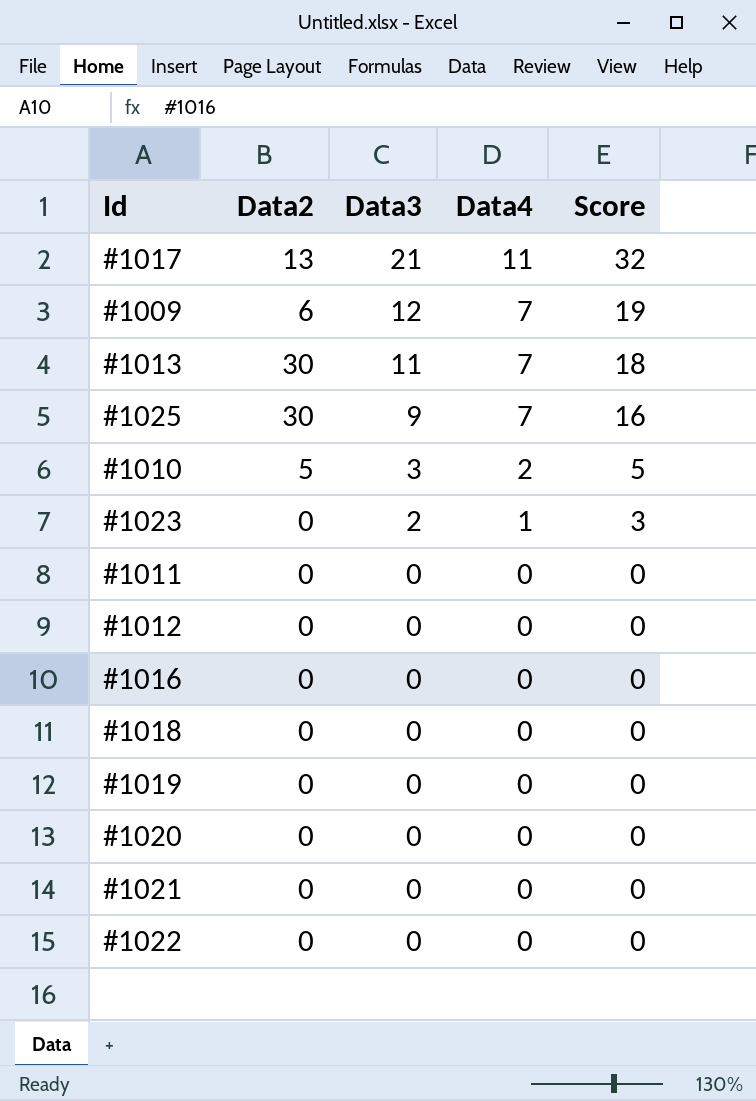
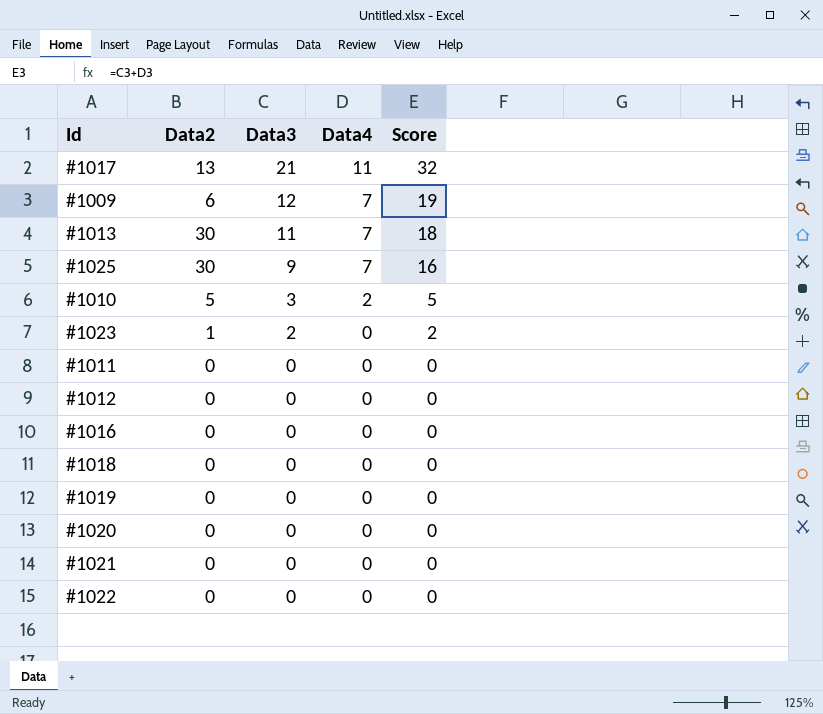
#1023 | Data2: 0 -> 1
#1023 | Data4: 1 -> 0
#1023 | Score: 3 -> 2

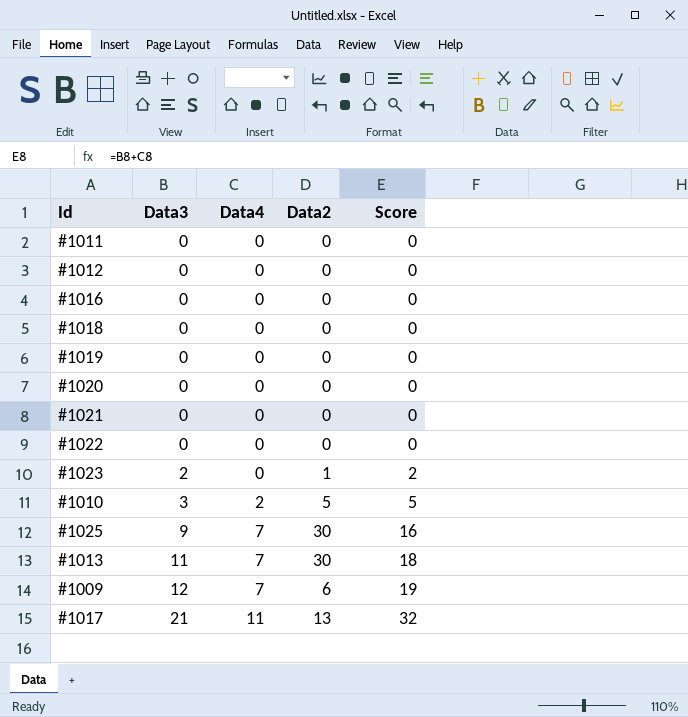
row order: Data3 descending -> Data3 ascending
column Data2 | position: 2 -> 4

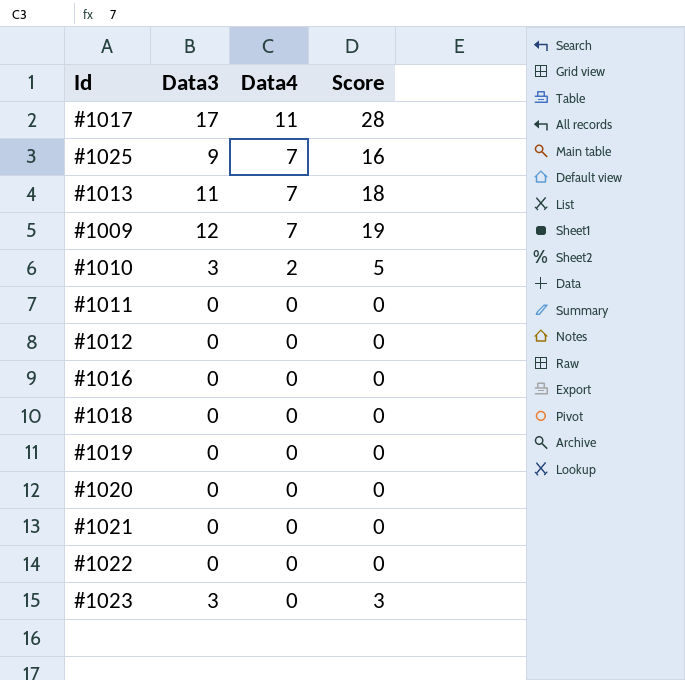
row order: Data3 ascending -> Data4 descending
column Data2 | position: 4 -> none
#1017 | Data3: 21 -> 17
#1017 | Score: 32 -> 28
#1023 | Data3: 2 -> 3
#1023 | Score: 2 -> 3

